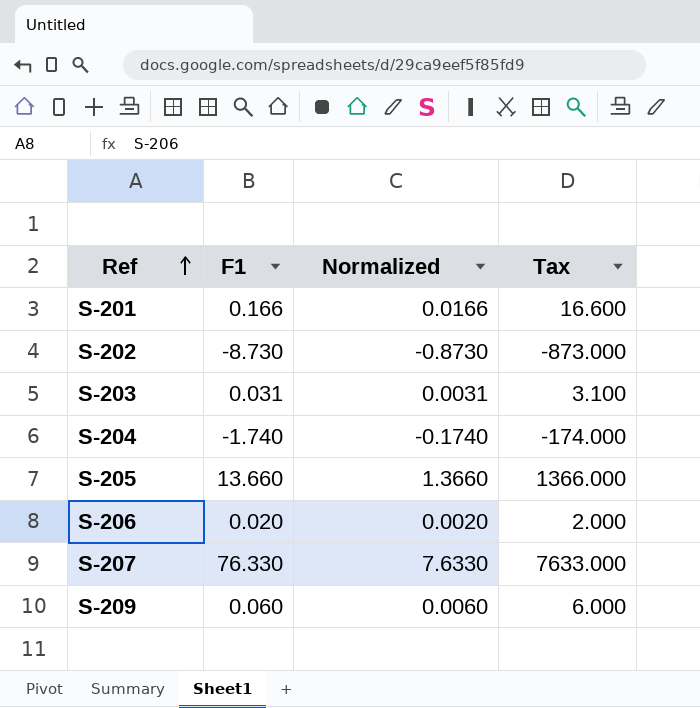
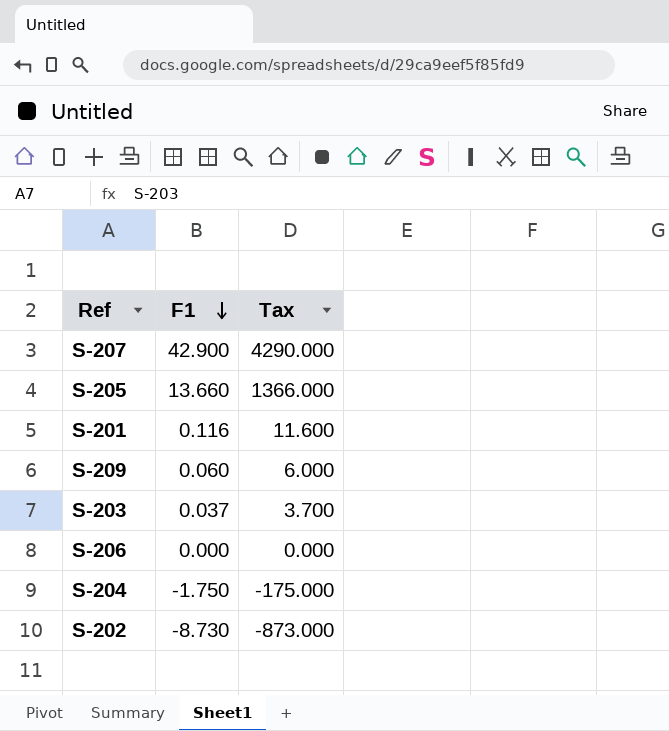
row order: Ref ascending -> F1 descending
column Normalized | formula: [F1] * 0.1 -> none
S-207 | F1: 76.330 -> 42.900
S-207 | Tax: 7633.000 -> 4290.000
S-201 | F1: 0.166 -> 0.116
S-201 | Tax: 16.600 -> 11.600
S-203 | F1: 0.031 -> 0.037
S-203 | Tax: 3.100 -> 3.700
S-206 | F1: 0.020 -> 0.000
S-206 | Tax: 2.000 -> 0.000
S-204 | F1: -1.740 -> -1.750
S-204 | Tax: -174.000 -> -175.000

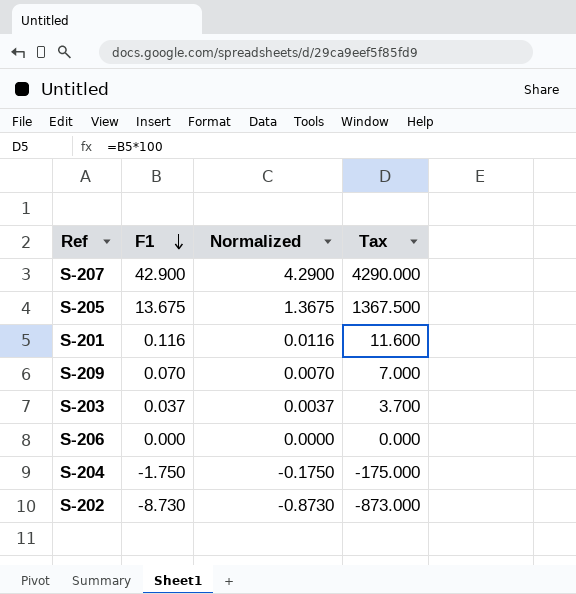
column Normalized | formula: none -> [F1] * 0.1
S-205 | F1: 13.660 -> 13.675
S-205 | Tax: 1366.000 -> 1367.500
S-209 | F1: 0.060 -> 0.070
S-209 | Tax: 6.000 -> 7.000

